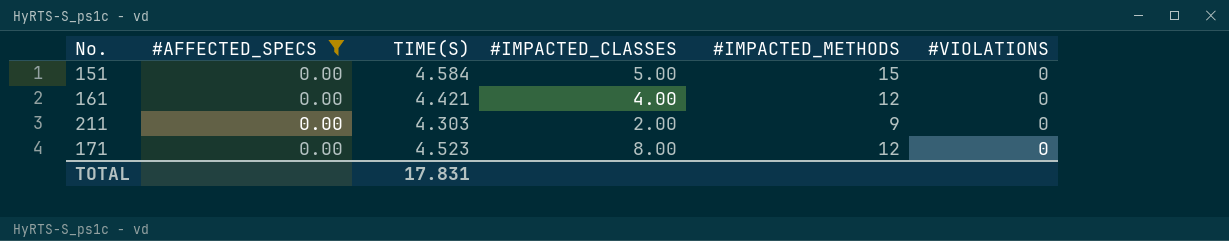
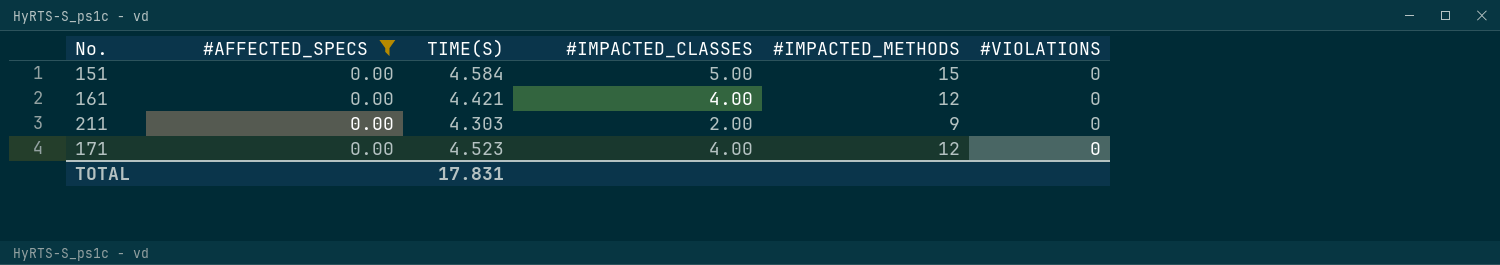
171 | #IMPACTED_CLASSES: 8.00 -> 4.00

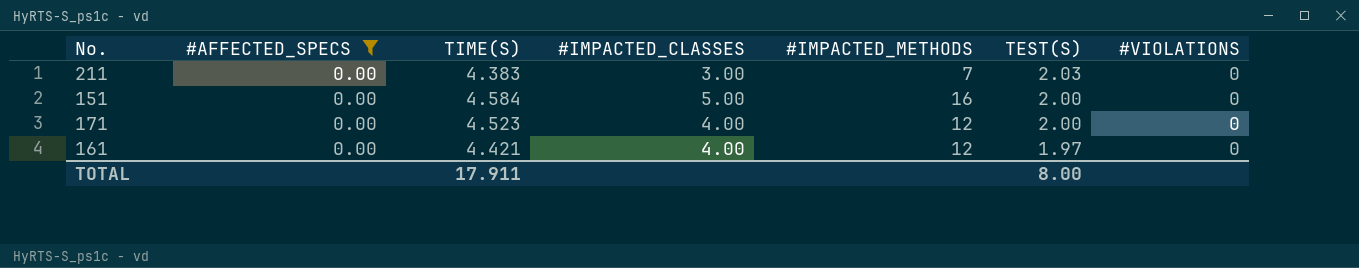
row order: none -> TEST(S) descending
column TEST(S) | position: none -> 6
211 | TIME(S): 4.303 -> 4.383
211 | #IMPACTED_CLASSES: 2.00 -> 3.00
211 | #IMPACTED_METHODS: 9 -> 7
151 | #IMPACTED_METHODS: 15 -> 16
TOTAL | TIME(S): 17.831 -> 17.911

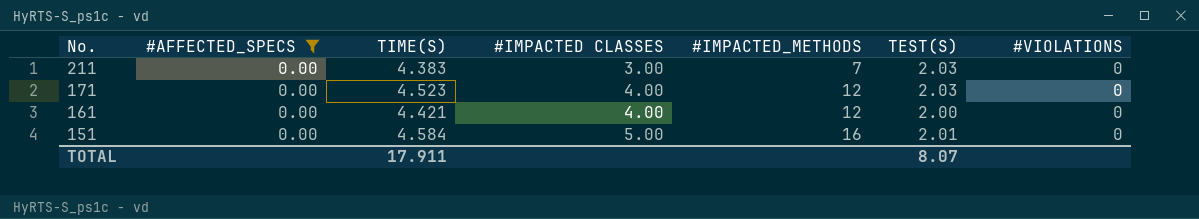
row order: TEST(S) descending -> No. descending
column name: #IMPACTED_CLASSES -> #IMPACTED CLASSES
171 | TEST(S): 2.00 -> 2.03
161 | TEST(S): 1.97 -> 2.00
151 | TEST(S): 2.00 -> 2.01
TOTAL | TEST(S): 8.00 -> 8.07

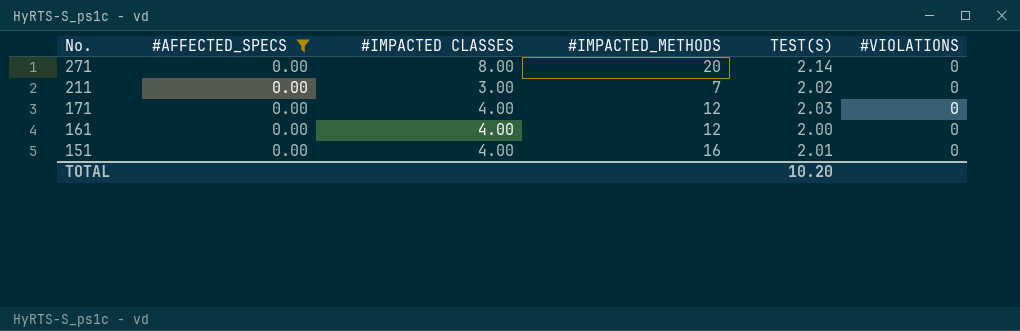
column TIME(S) | position: 3 -> none
row 271: none -> 0.00 | 8.00 | 20 | 2.14 | 0
211 | TEST(S): 2.03 -> 2.02
151 | #IMPACTED CLASSES: 5.00 -> 4.00
TOTAL | TEST(S): 8.07 -> 10.20

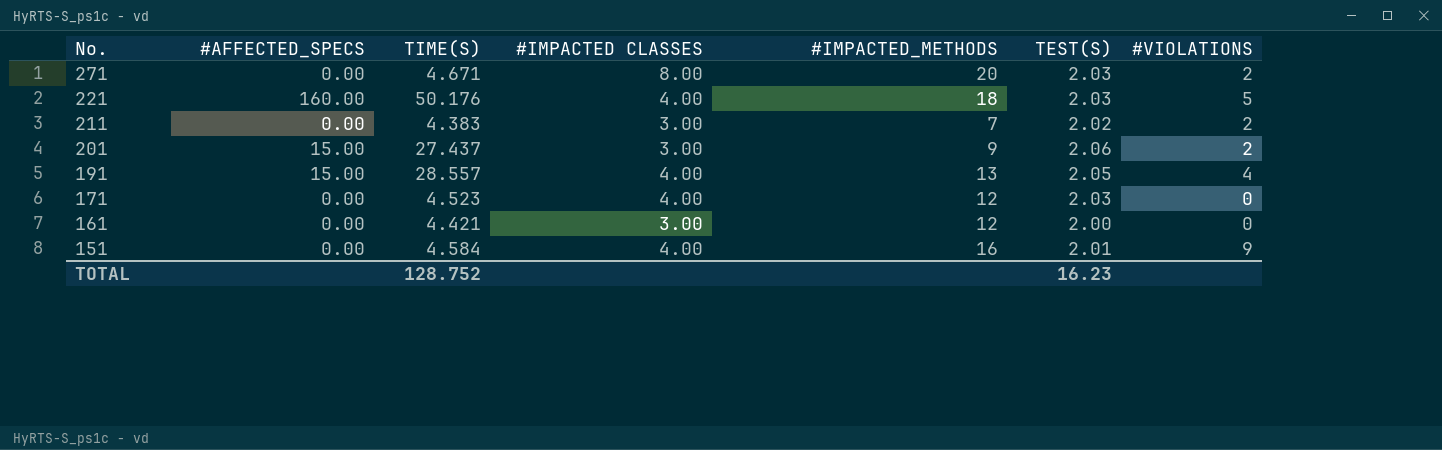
filter: #AFFECTED_SPECS = 0.00 -> none
column TIME(S) | position: none -> 3
271 | TEST(S): 2.14 -> 2.03
271 | #VIOLATIONS: 0 -> 2
211 | #VIOLATIONS: 0 -> 2
161 | #IMPACTED CLASSES: 4.00 -> 3.00
151 | #VIOLATIONS: 0 -> 9
TOTAL | TEST(S): 10.20 -> 16.23

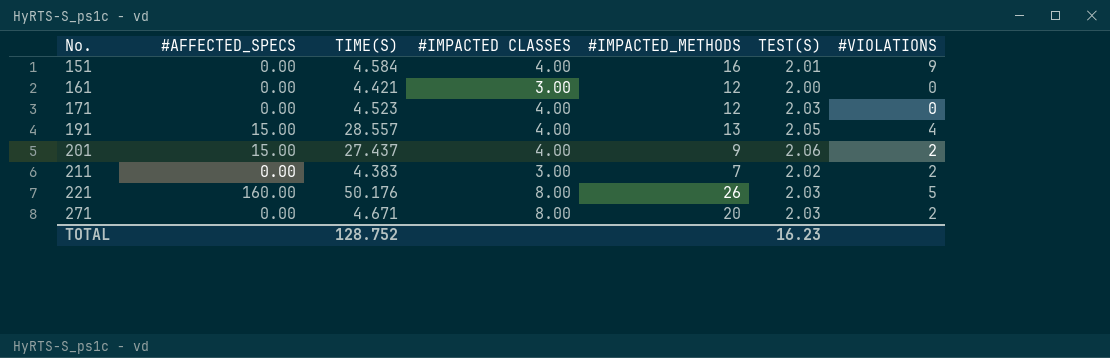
row order: No. descending -> No. ascending
201 | #IMPACTED CLASSES: 3.00 -> 4.00
221 | #IMPACTED CLASSES: 4.00 -> 8.00
221 | #IMPACTED_METHODS: 18 -> 26

